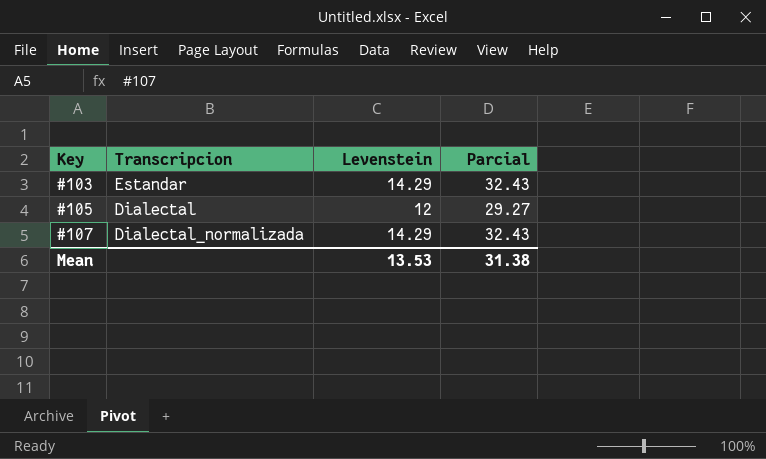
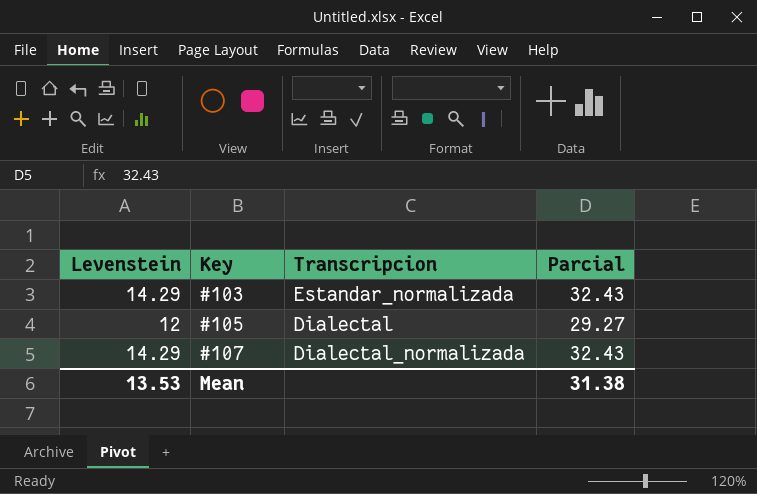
column Levenstein | position: 3 -> 1
#103 | Transcripcion: Estandar -> Estandar_normalizada

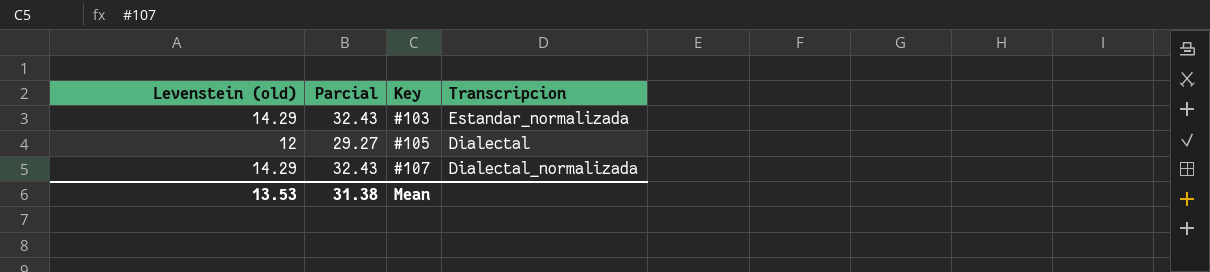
column name: Levenstein -> Levenstein (old)
column Parcial | position: 4 -> 2

